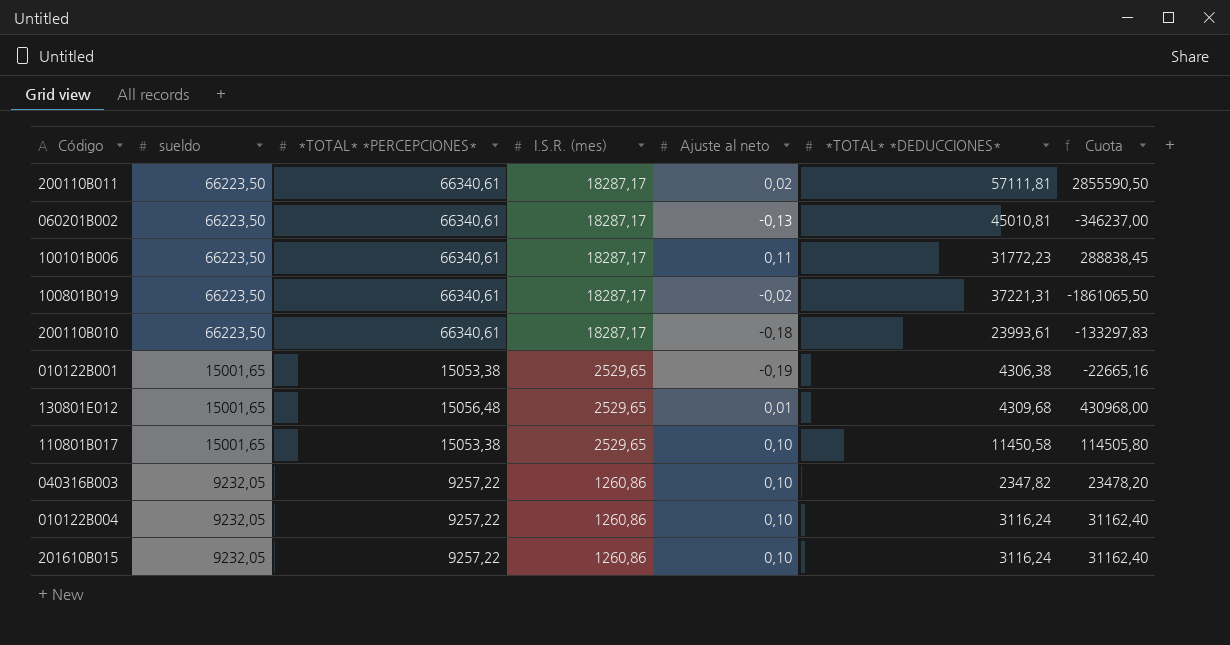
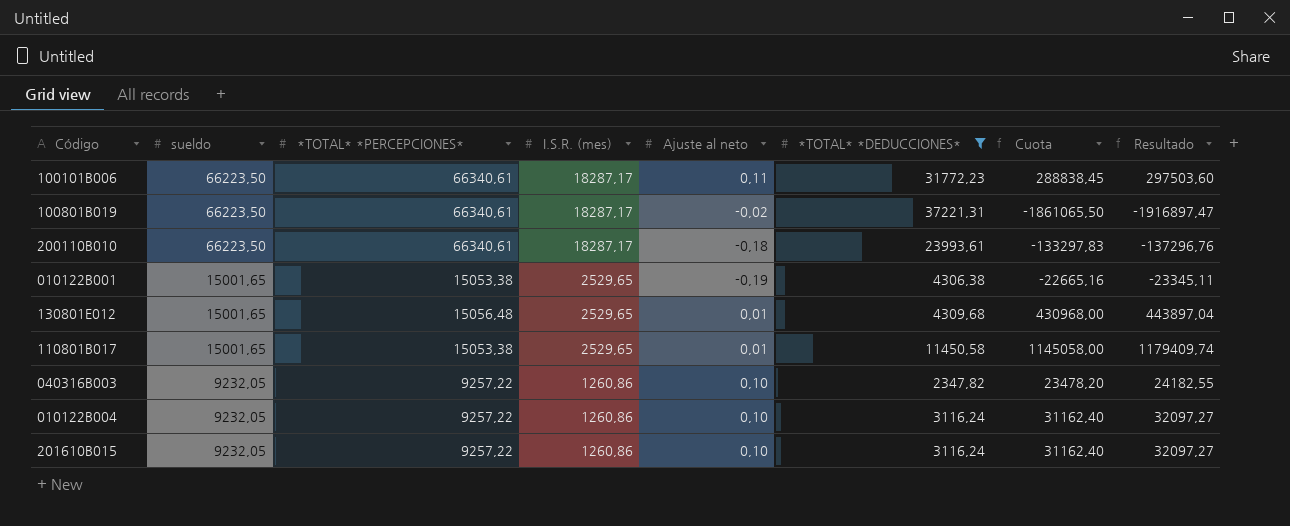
filter: none -> *TOTAL* *DEDUCCIONES* <= 37221,31
column Resultado | formula: none -> [Cuota] * 1,03
110801B017 | Ajuste al neto: 0,10 -> 0,01
110801B017 | Cuota: 114505,80 -> 1145058,00

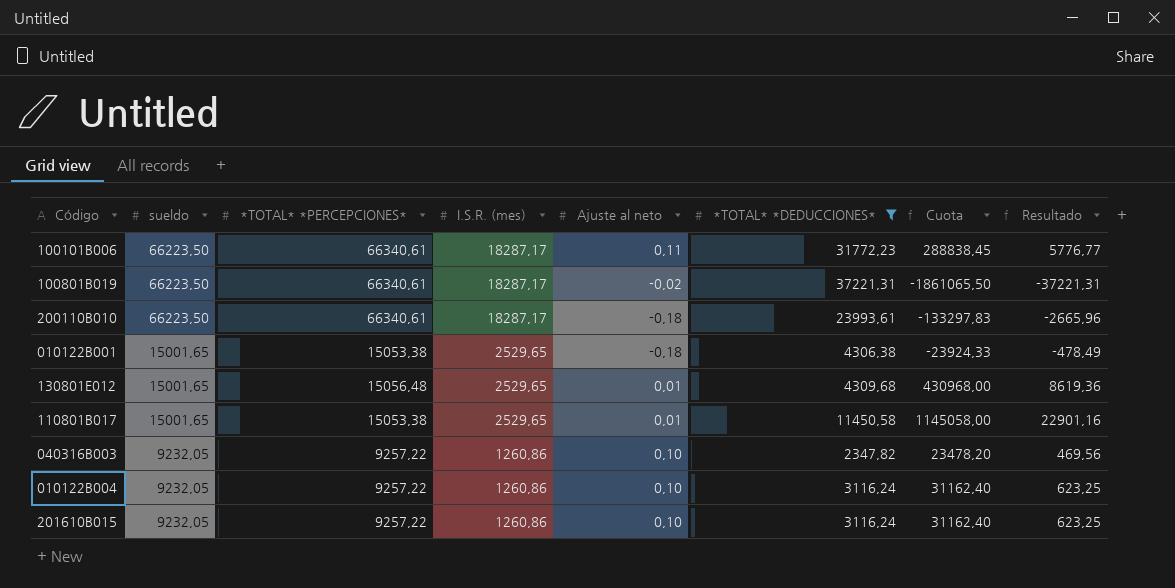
column Resultado | formula: [Cuota] * 1,03 -> [Cuota] * 0,02
010122B001 | Ajuste al neto: -0,19 -> -0,18
010122B001 | Cuota: -22665,16 -> -23924,33

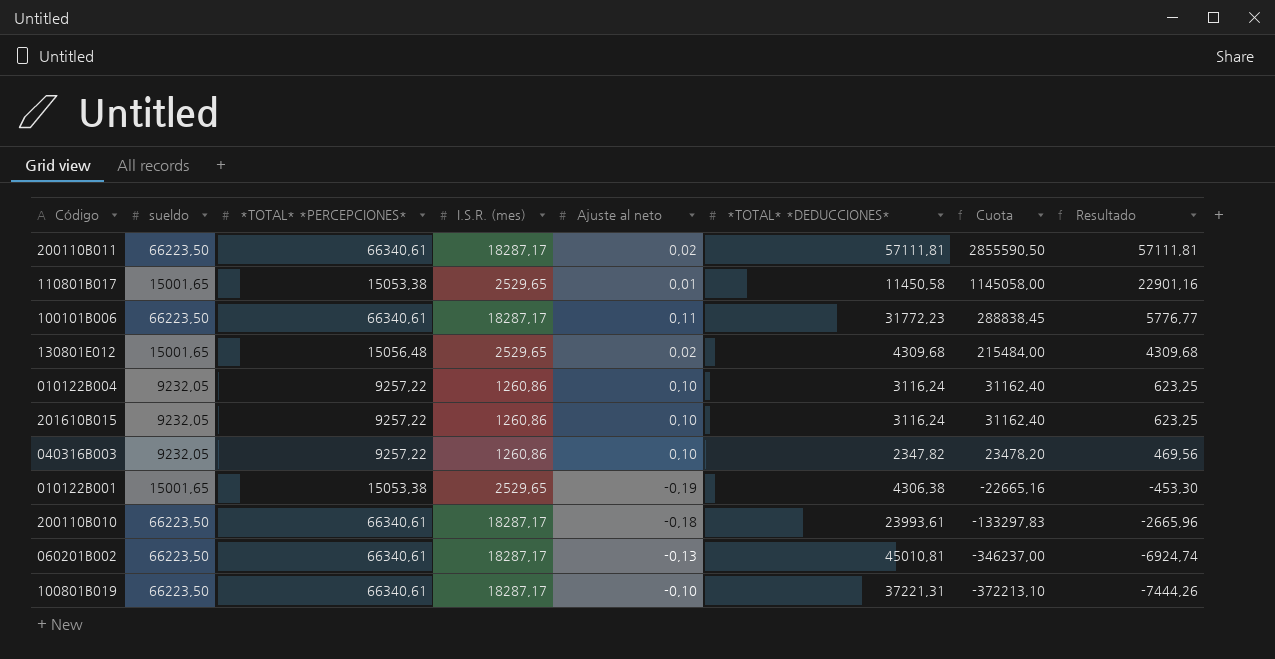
filter: *TOTAL* *DEDUCCIONES* <= 37221,31 -> none
row order: sueldo descending -> Cuota descending
130801E012 | Ajuste al neto: 0,01 -> 0,02
130801E012 | Cuota: 430968,00 -> 215484,00
130801E012 | Resultado: 8619,36 -> 4309,68
010122B001 | Ajuste al neto: -0,18 -> -0,19
010122B001 | Cuota: -23924,33 -> -22665,16
010122B001 | Resultado: -478,49 -> -453,30
100801B019 | Ajuste al neto: -0,02 -> -0,10
100801B019 | Cuota: -1861065,50 -> -372213,10
100801B019 | Resultado: -37221,31 -> -7444,26

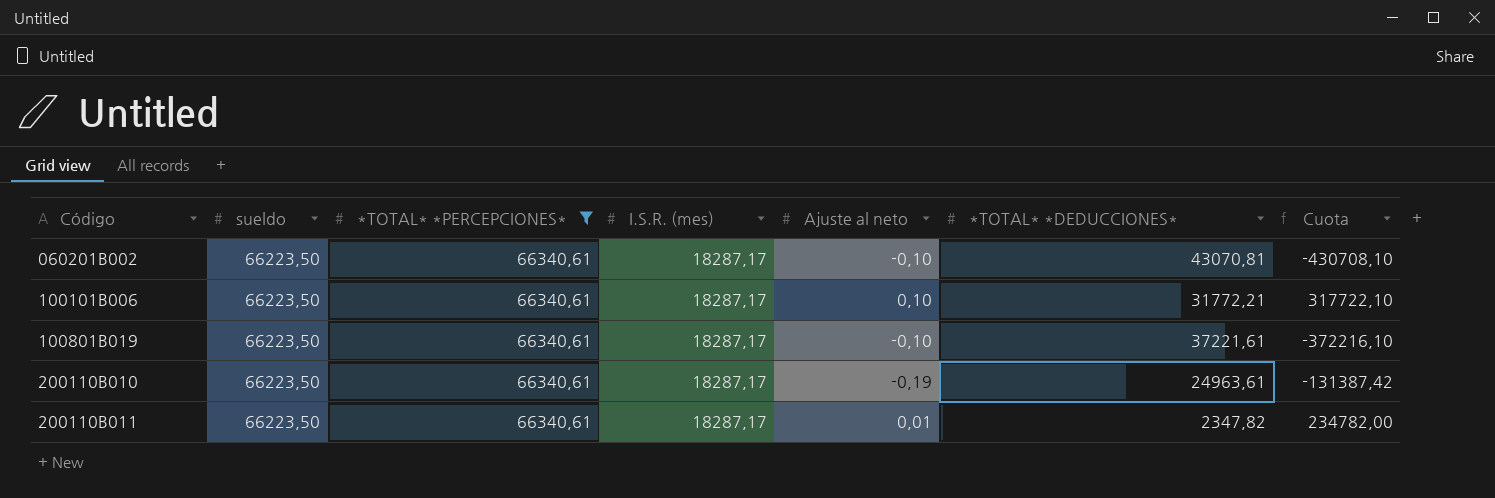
filter: none -> *TOTAL* *PERCEPCIONES* = 66340,61
row order: Cuota descending -> Código ascending
column Resultado | formula: [Cuota] * 0,02 -> none
060201B002 | Ajuste al neto: -0,13 -> -0,10
060201B002 | *TOTAL* *DEDUCCIONES*: 45010,81 -> 43070,81
060201B002 | Cuota: -346237,00 -> -430708,10
100101B006 | Ajuste al neto: 0,11 -> 0,10
100101B006 | *TOTAL* *DEDUCCIONES*: 31772,23 -> 31772,21
100101B006 | Cuota: 288838,45 -> 317722,10
100801B019 | *TOTAL* *DEDUCCIONES*: 37221,31 -> 37221,61
100801B019 | Cuota: -372213,10 -> -372216,10
200110B010 | Ajuste al neto: -0,18 -> -0,19
200110B010 | *TOTAL* *DEDUCCIONES*: 23993,61 -> 24963,61
200110B010 | Cuota: -133297,83 -> -131387,42
200110B011 | Ajuste al neto: 0,02 -> 0,01
200110B011 | *TOTAL* *DEDUCCIONES*: 57111,81 -> 2347,82
200110B011 | Cuota: 2855590,50 -> 234782,00

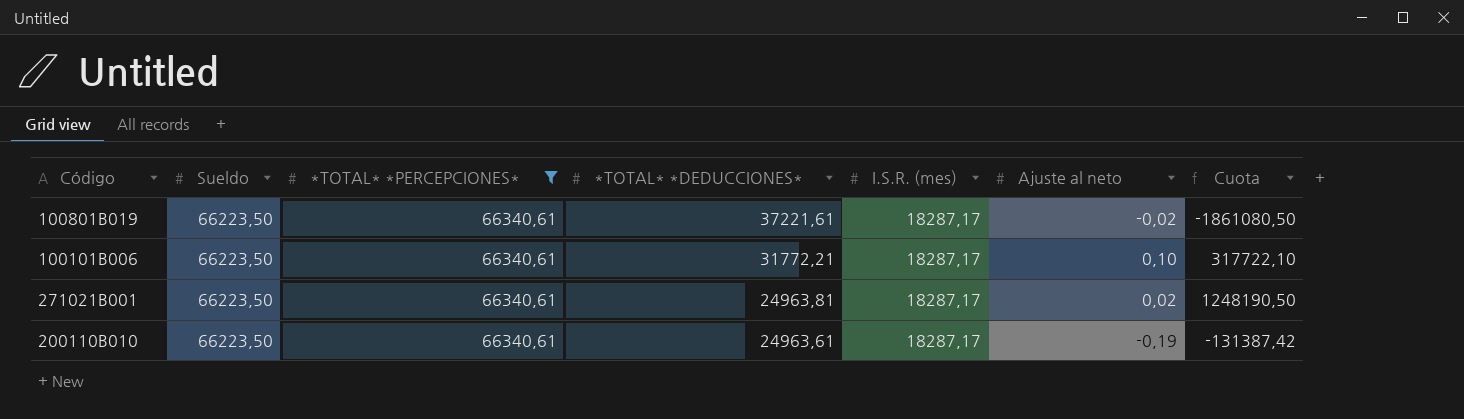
row order: Código ascending -> *TOTAL* *DEDUCCIONES* descending
column name: sueldo -> Sueldo
column *TOTAL* *DEDUCCIONES* | position: 6 -> 4
row 060201B002: 66223,50 | 66340,61 | 18287,17 | -0,10 | 43070,81 | -430708,10 -> none
row 200110B011: 66223,50 | 66340,61 | 18287,17 | 0,01 | 2347,82 | 234782,00 -> none
100801B019 | Ajuste al neto: -0,10 -> -0,02
100801B019 | Cuota: -372216,10 -> -1861080,50
row 271021B001: none -> 66223,50 | 66340,61 | 24963,81 | 18287,17 | 0,02 | 1248190,50

